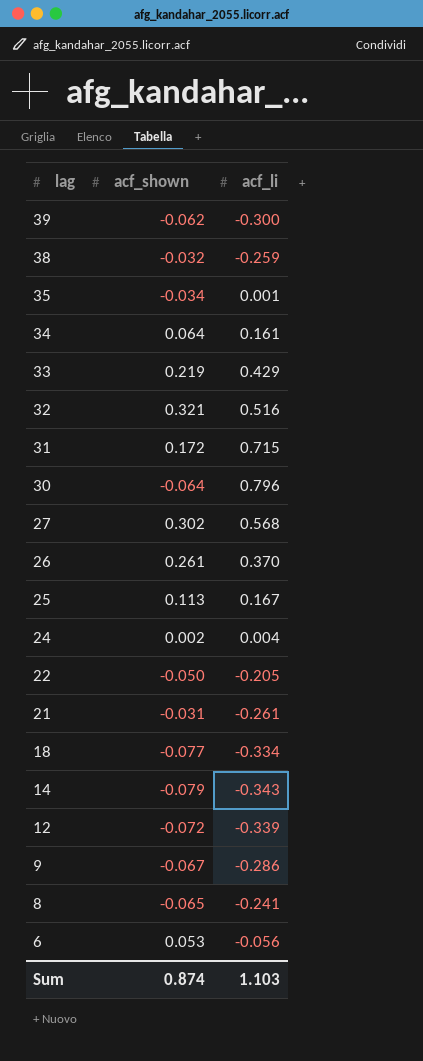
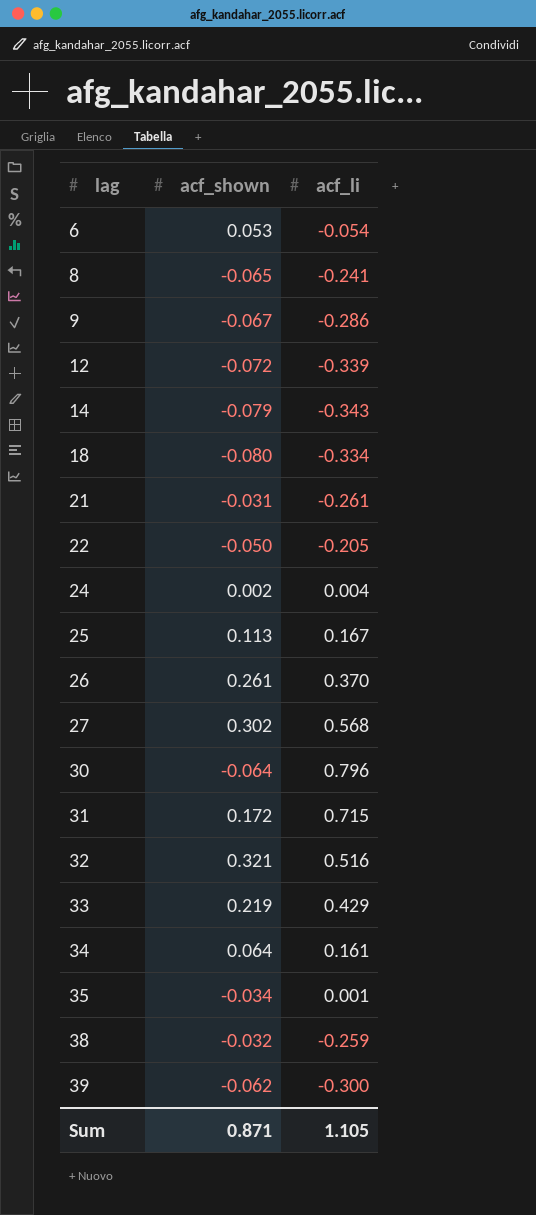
row order: lag descending -> lag ascending
6 | acf_li: -0.056 -> -0.054
18 | acf_shown: -0.077 -> -0.080
Sum | acf_shown: 0.874 -> 0.871
Sum | acf_li: 1.103 -> 1.105

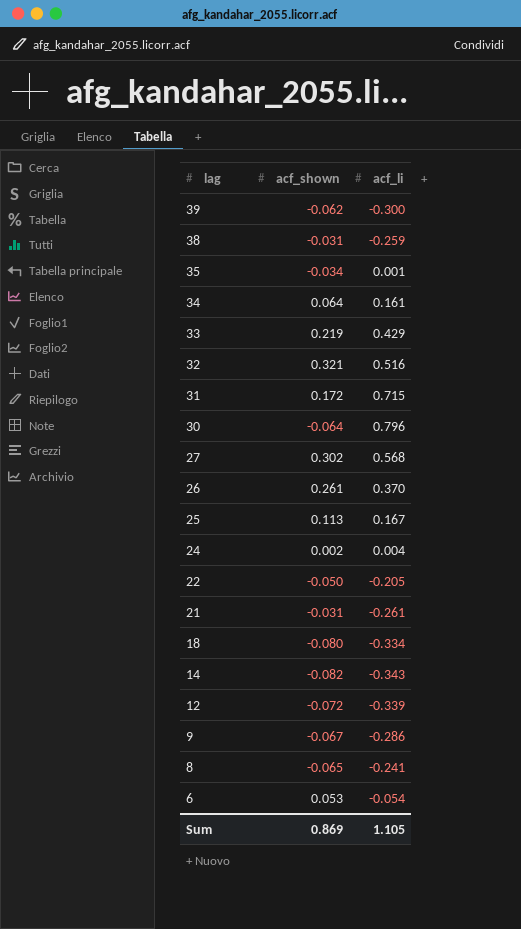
row order: lag ascending -> lag descending
38 | acf_shown: -0.032 -> -0.031
14 | acf_shown: -0.079 -> -0.082
Sum | acf_shown: 0.871 -> 0.869

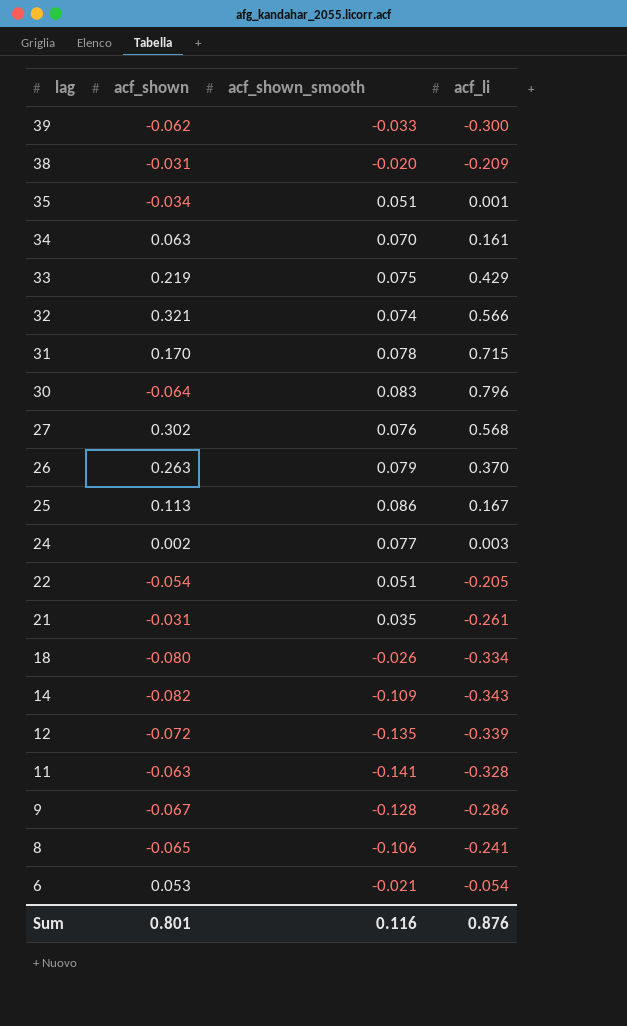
column acf_shown_smooth | position: none -> 3
38 | acf_li: -0.259 -> -0.209
34 | acf_shown: 0.064 -> 0.063
32 | acf_li: 0.516 -> 0.566
31 | acf_shown: 0.172 -> 0.170
26 | acf_shown: 0.261 -> 0.263
24 | acf_li: 0.004 -> 0.003
22 | acf_shown: -0.050 -> -0.054
row 11: none -> -0.063 | -0.141 | -0.328
Sum | acf_shown: 0.869 -> 0.801
Sum | acf_li: 1.105 -> 0.876

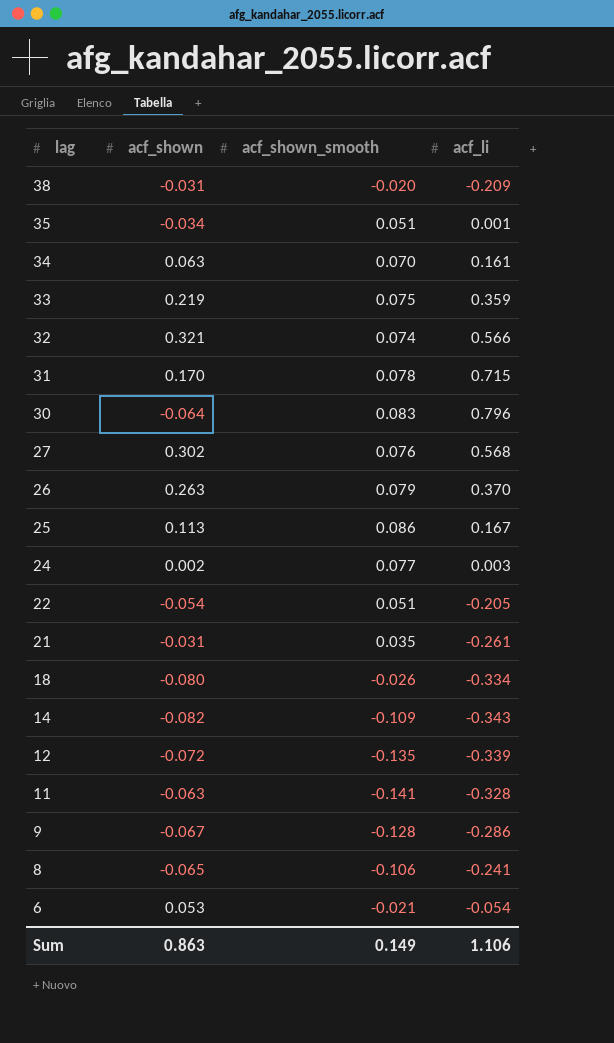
row 39: -0.062 | -0.033 | -0.300 -> none
33 | acf_li: 0.429 -> 0.359
Sum | acf_shown: 0.801 -> 0.863
Sum | acf_shown_smooth: 0.116 -> 0.149
Sum | acf_li: 0.876 -> 1.106

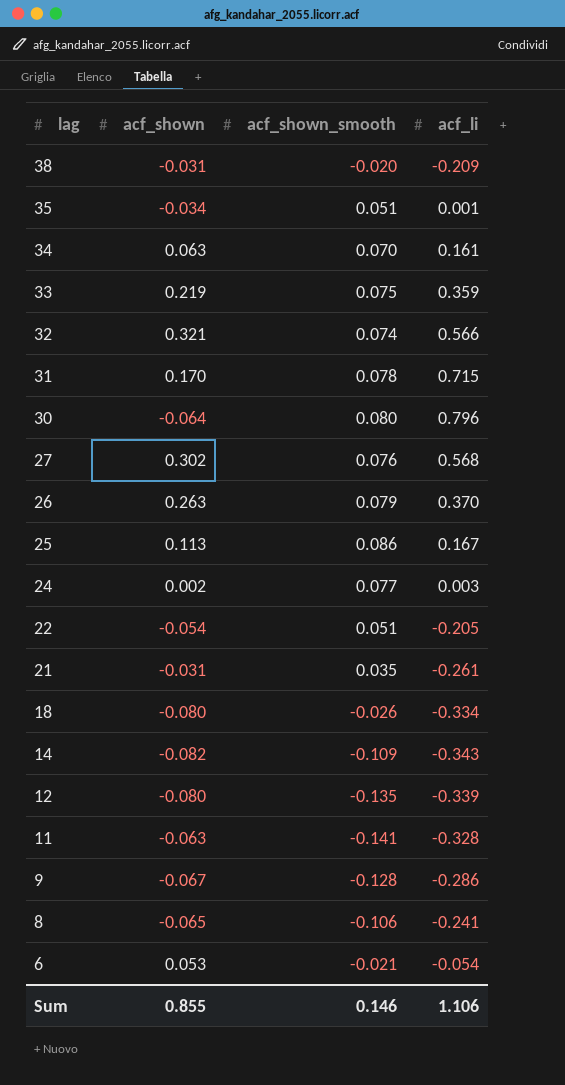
30 | acf_shown_smooth: 0.083 -> 0.080
12 | acf_shown: -0.072 -> -0.080
Sum | acf_shown: 0.863 -> 0.855
Sum | acf_shown_smooth: 0.149 -> 0.146

